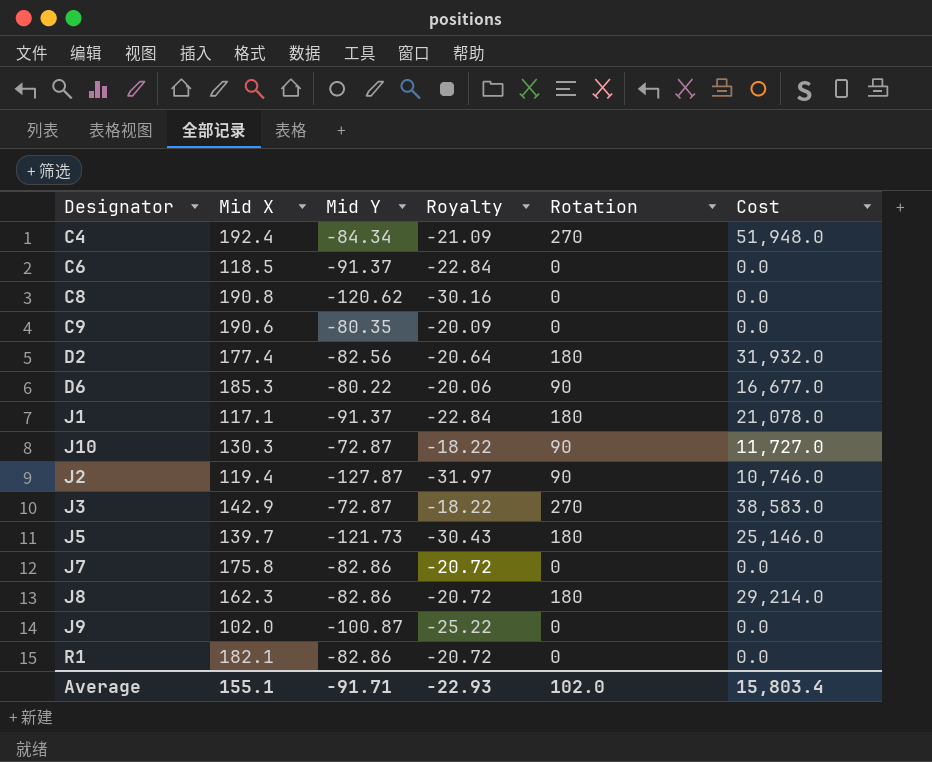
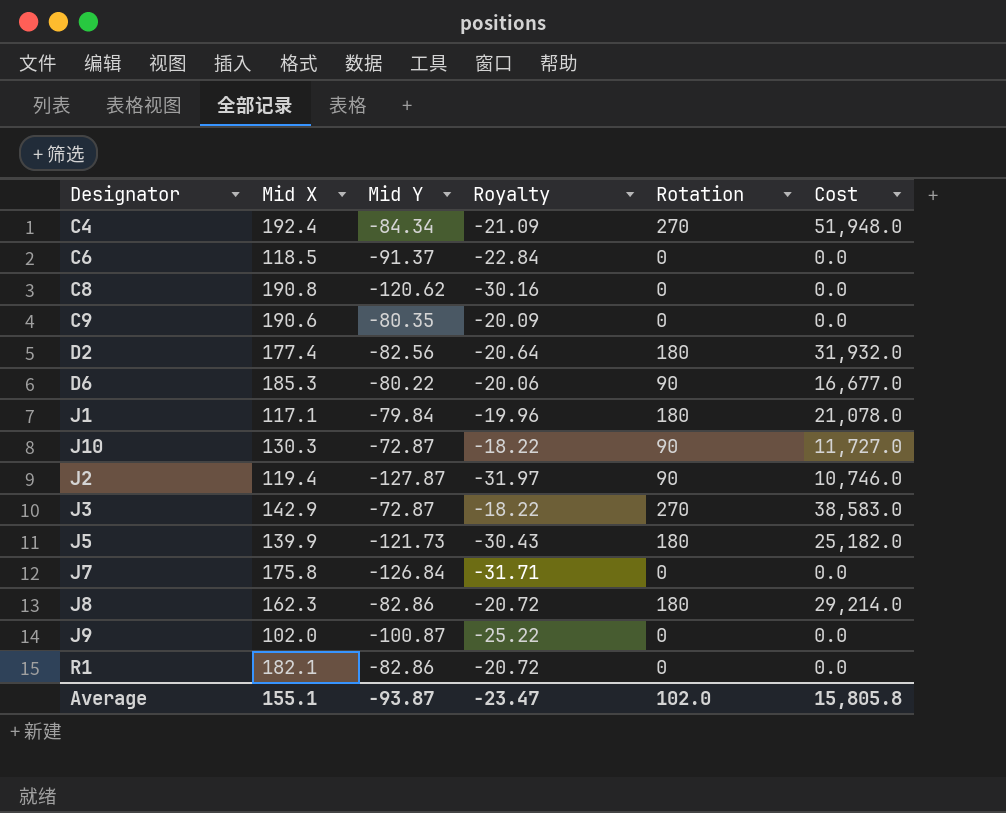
J1 | Mid Y: -91.37 -> -79.84
J1 | Royalty: -22.84 -> -19.96
J5 | Mid X: 139.7 -> 139.9
J5 | Cost: 25,146.0 -> 25,182.0
J7 | Mid Y: -82.86 -> -126.84
J7 | Royalty: -20.72 -> -31.71
Average | Mid Y: -91.71 -> -93.87
Average | Royalty: -22.93 -> -23.47
Average | Cost: 15,803.4 -> 15,805.8

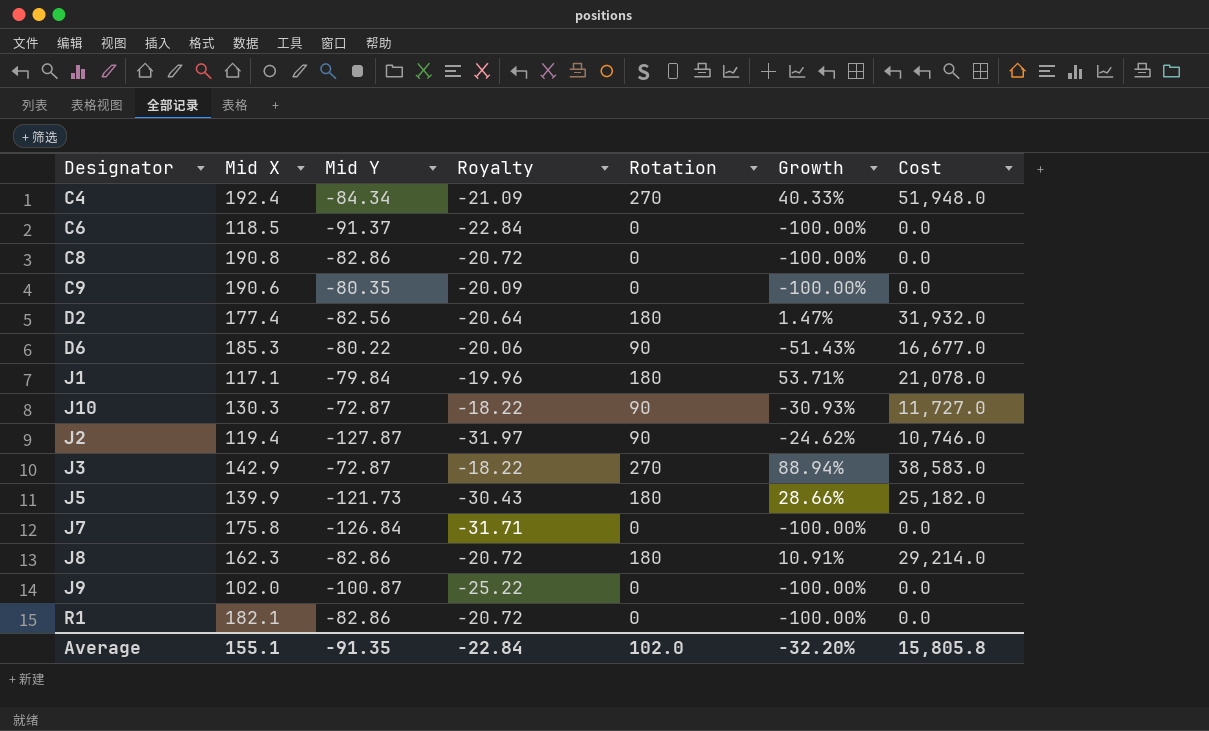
column Growth | formula: none -> ([Rotation] - [Mid X]) / [Mid X]
C8 | Mid Y: -120.62 -> -82.86
C8 | Royalty: -30.16 -> -20.72
Average | Mid Y: -93.87 -> -91.35
Average | Royalty: -23.47 -> -22.84

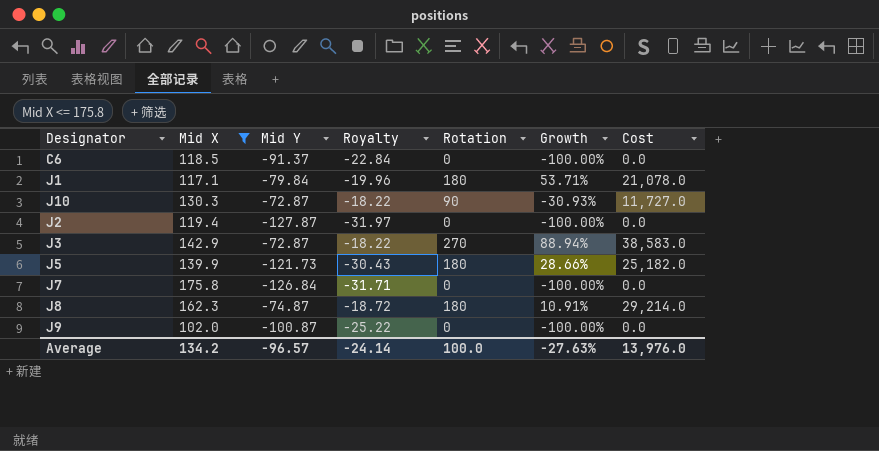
filter: none -> Mid X <= 175.8
J2 | Rotation: 90 -> 0
J2 | Growth: -24.62% -> -100.00%
J2 | Cost: 10,746.0 -> 0.0
J8 | Mid Y: -82.86 -> -74.87
J8 | Royalty: -20.72 -> -18.72
Average | Mid X: 155.1 -> 134.2
Average | Mid Y: -91.35 -> -96.57
Average | Royalty: -22.84 -> -24.14
Average | Rotation: 102.0 -> 100.0
Average | Growth: -32.20% -> -27.63%
Average | Cost: 15,805.8 -> 13,976.0

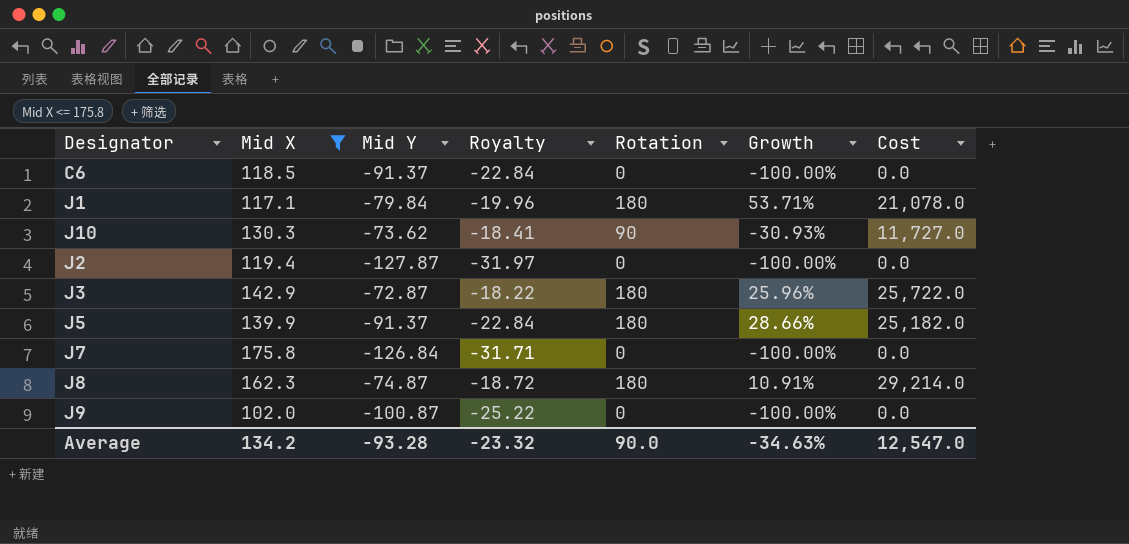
J10 | Mid Y: -72.87 -> -73.62
J10 | Royalty: -18.22 -> -18.41
J3 | Rotation: 270 -> 180
J3 | Growth: 88.94% -> 25.96%
J3 | Cost: 38,583.0 -> 25,722.0
J5 | Mid Y: -121.73 -> -91.37
J5 | Royalty: -30.43 -> -22.84
Average | Mid Y: -96.57 -> -93.28
Average | Royalty: -24.14 -> -23.32
Average | Rotation: 100.0 -> 90.0
Average | Growth: -27.63% -> -34.63%
Average | Cost: 13,976.0 -> 12,547.0

